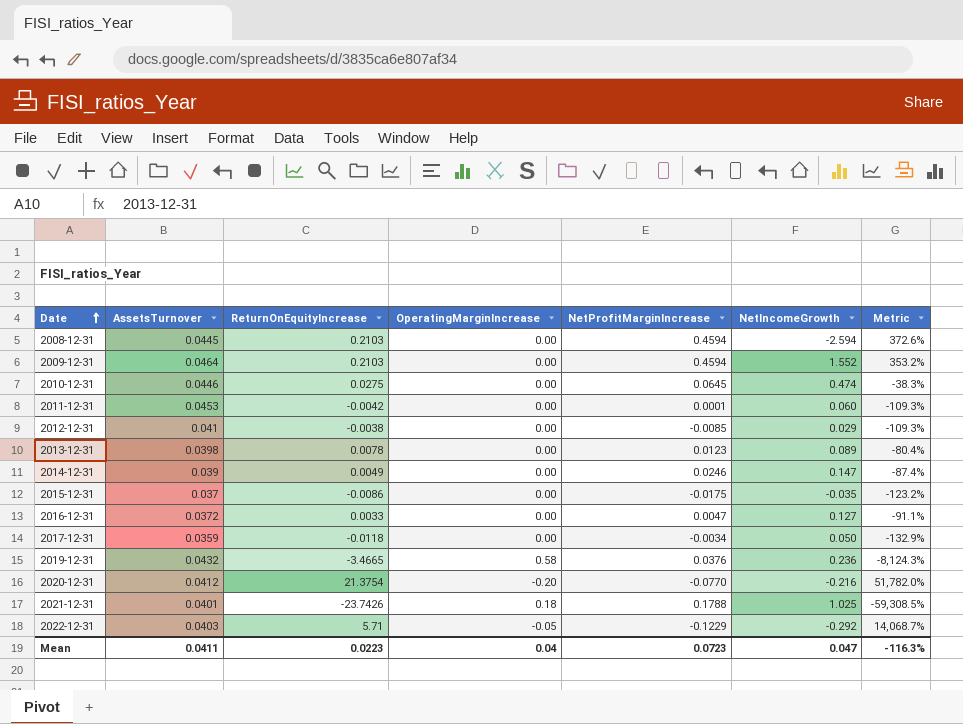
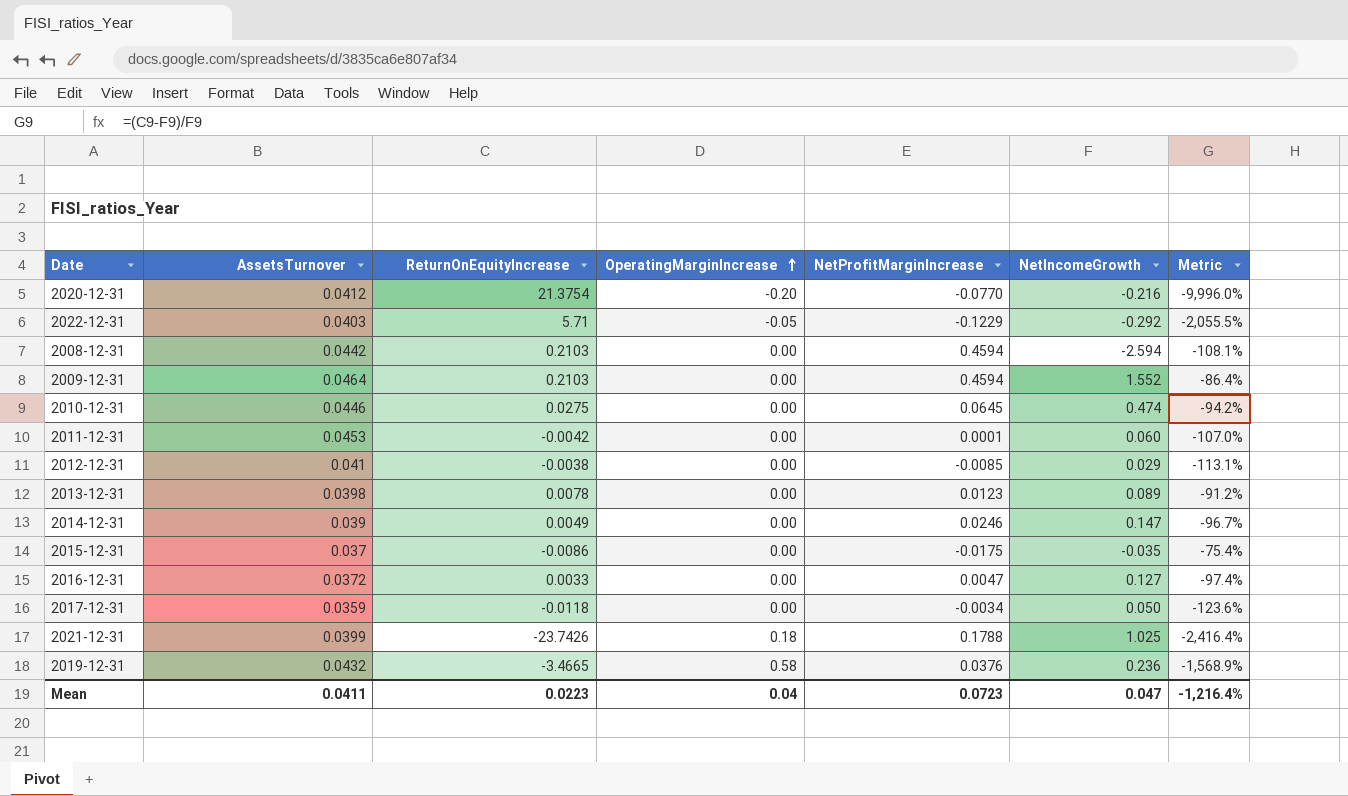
row order: Date ascending -> OperatingMarginIncrease ascending
column Metric | formula: ([ReturnOnEquityIncrease] - [AssetsTurnover]) / [AssetsTurnover] -> ([ReturnOnEquityIncrease] - [NetIncomeGrowth]) / [NetIncomeGrowth]
2008-12-31 | AssetsTurnover: 0.0445 -> 0.0442
2021-12-31 | AssetsTurnover: 0.0401 -> 0.0399
Mean | Metric: -116.3% -> -1,216.4%

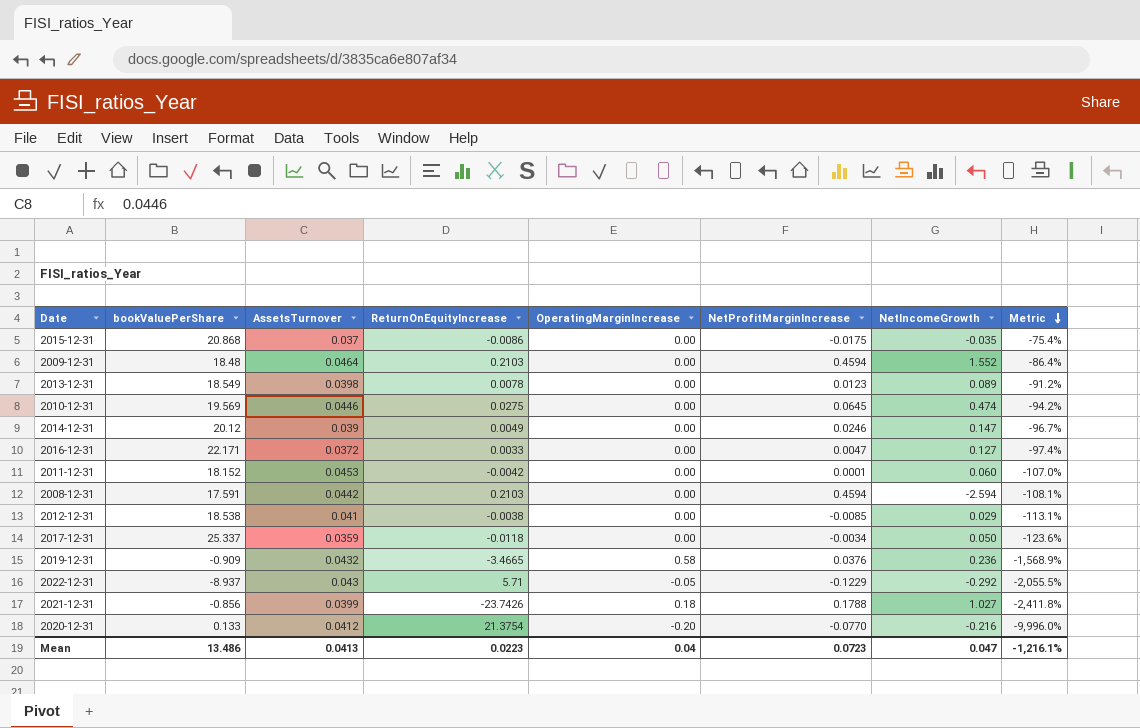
row order: OperatingMarginIncrease ascending -> Metric descending
column bookValuePerShare | position: none -> 2
2022-12-31 | AssetsTurnover: 0.0403 -> 0.043
2021-12-31 | NetIncomeGrowth: 1.025 -> 1.027
2021-12-31 | Metric: -2,416.4% -> -2,411.8%
Mean | AssetsTurnover: 0.0411 -> 0.0413
Mean | Metric: -1,216.4% -> -1,216.1%

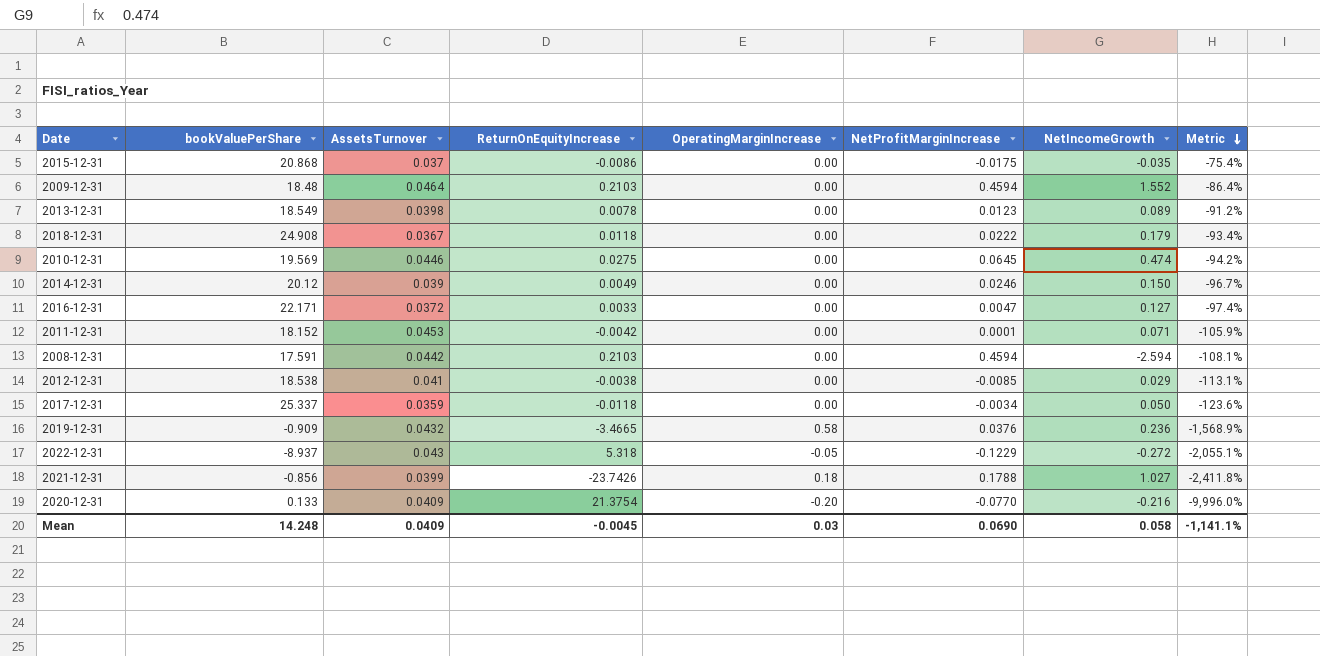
row 2018-12-31: none -> 24.908 | 0.0367 | 0.0118 | 0.00 | 0.0222 | 0.179 | -93.4%
2014-12-31 | NetIncomeGrowth: 0.147 -> 0.150
2011-12-31 | NetIncomeGrowth: 0.060 -> 0.071
2011-12-31 | Metric: -107.0% -> -105.9%
2022-12-31 | ReturnOnEquityIncrease: 5.71 -> 5.318
2022-12-31 | NetIncomeGrowth: -0.292 -> -0.272
2022-12-31 | Metric: -2,055.5% -> -2,055.1%
2020-12-31 | AssetsTurnover: 0.0412 -> 0.0409
Mean | bookValuePerShare: 13.486 -> 14.248
Mean | AssetsTurnover: 0.0413 -> 0.0409
Mean | ReturnOnEquityIncrease: 0.0223 -> -0.0045
Mean | OperatingMarginIncrease: 0.04 -> 0.03
Mean | NetProfitMarginIncrease: 0.0723 -> 0.0690
Mean | NetIncomeGrowth: 0.047 -> 0.058
Mean | Metric: -1,216.1% -> -1,141.1%

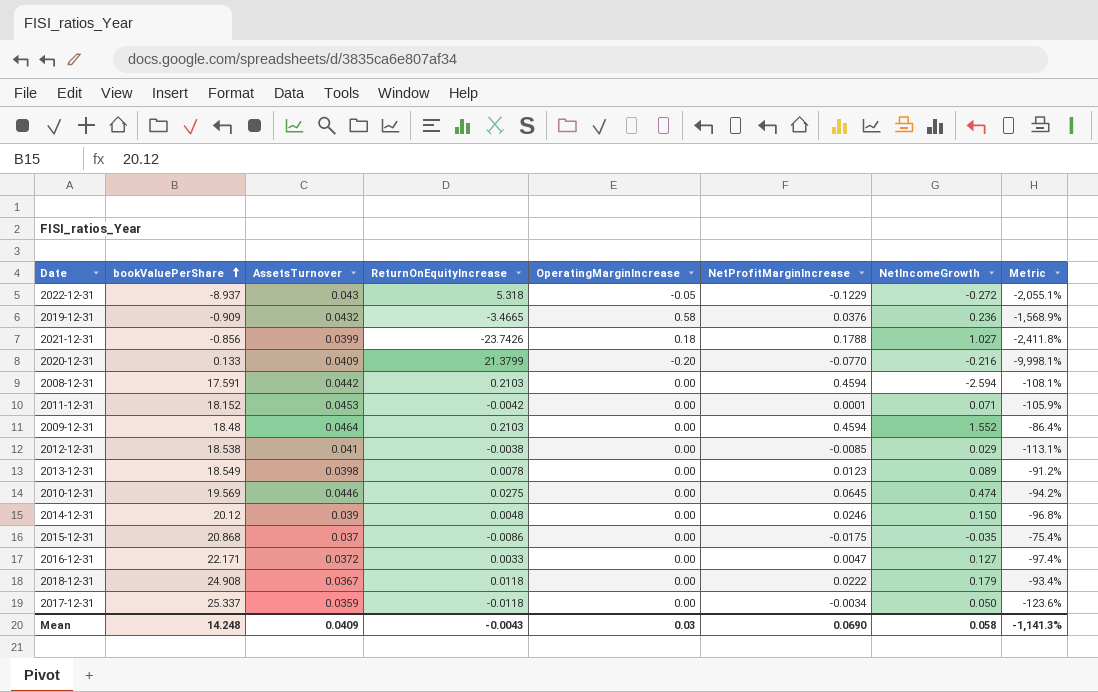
row order: Metric descending -> bookValuePerShare ascending
2020-12-31 | ReturnOnEquityIncrease: 21.3754 -> 21.3799
2020-12-31 | Metric: -9,996.0% -> -9,998.1%
2014-12-31 | ReturnOnEquityIncrease: 0.0049 -> 0.0048
2014-12-31 | Metric: -96.7% -> -96.8%
Mean | ReturnOnEquityIncrease: -0.0045 -> -0.0043
Mean | Metric: -1,141.1% -> -1,141.3%

